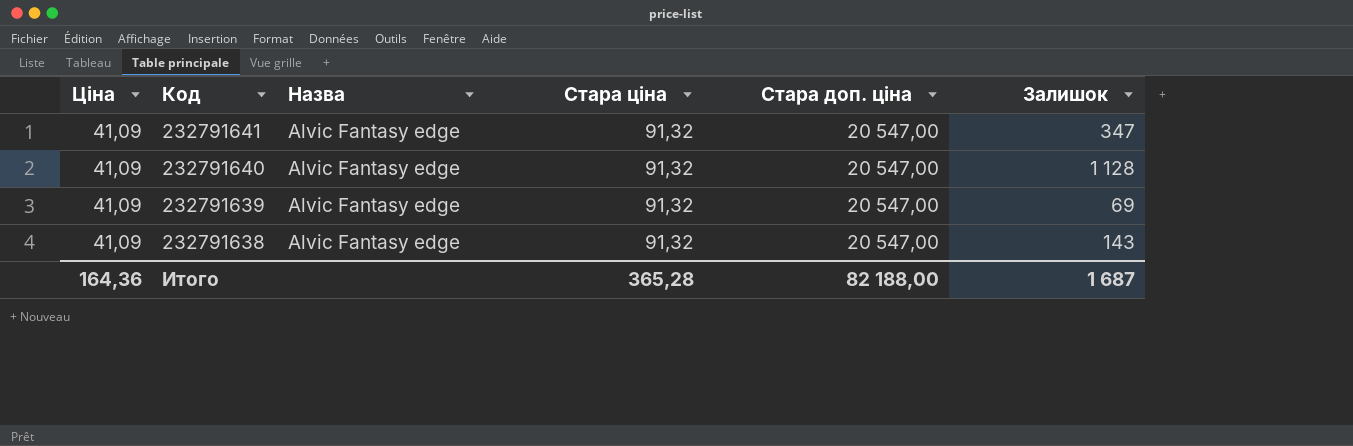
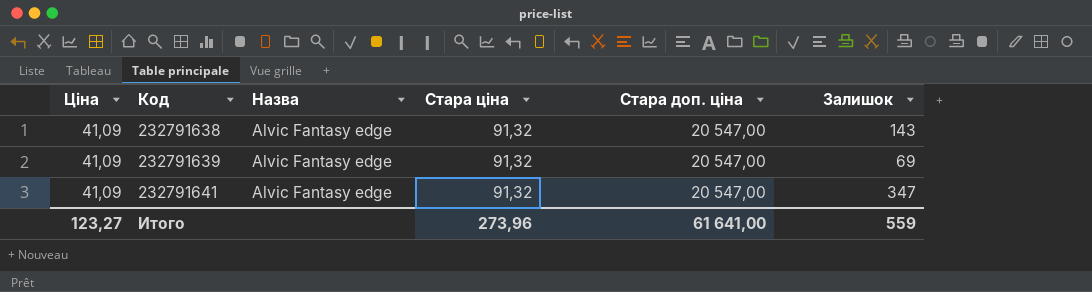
row order: Код descending -> Код ascending
row 232791640: 41,09 | Alvic Fantasy edge | 91,32 | 20 547,00 | 1 128 -> none
Итого | Ціна: 164,36 -> 123,27
Итого | Стара ціна: 365,28 -> 273,96
Итого | Стара доп. ціна: 82 188,00 -> 61 641,00
Итого | Залишок: 1 687 -> 559

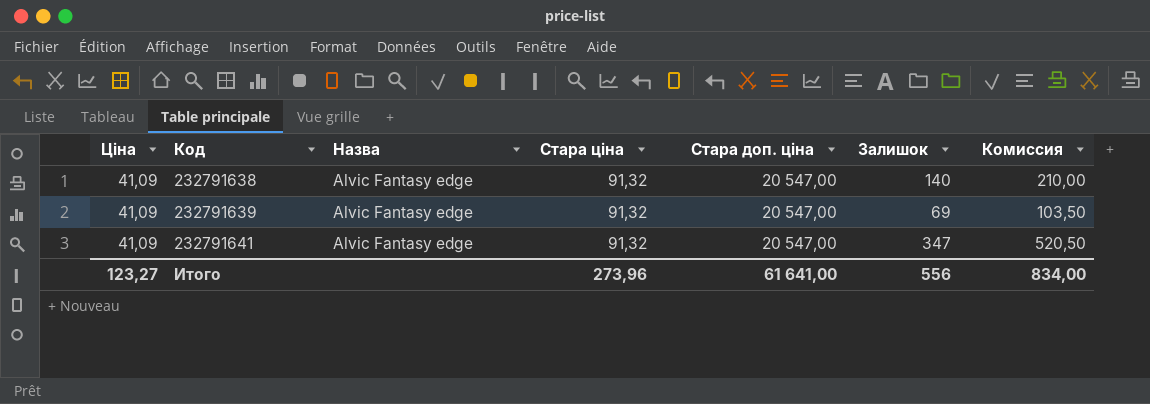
column Комиссия | formula: none -> [Залишок] * 1,5
232791638 | Залишок: 143 -> 140
Итого | Залишок: 559 -> 556

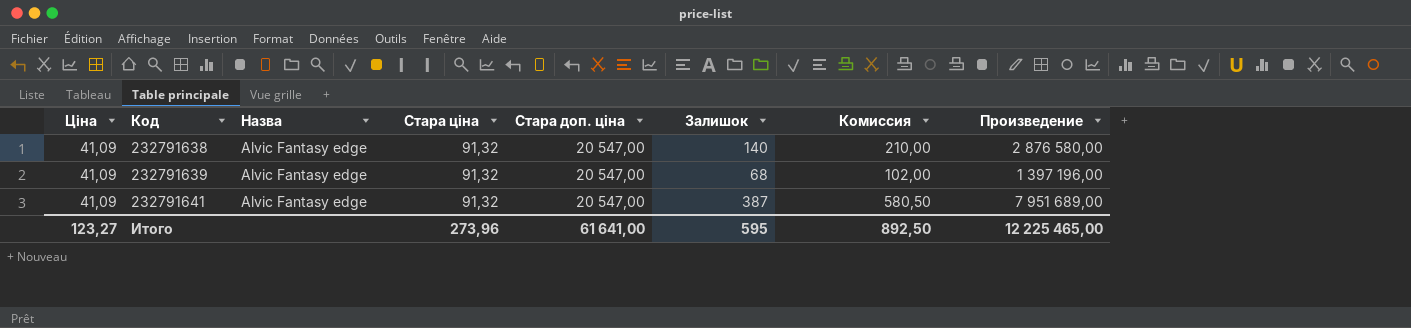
column Произведение | formula: none -> [Стара доп. ціна] * [Залишок]
232791639 | Залишок: 69 -> 68
232791639 | Комиссия: 103,50 -> 102,00
232791641 | Залишок: 347 -> 387
232791641 | Комиссия: 520,50 -> 580,50
Итого | Залишок: 556 -> 595
Итого | Комиссия: 834,00 -> 892,50

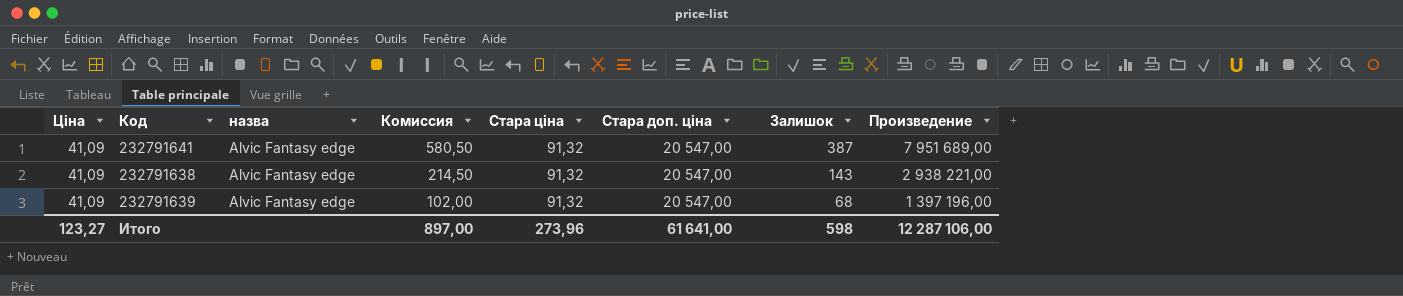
row order: Код ascending -> Комиссия descending
column name: Назва -> назва
column Комиссия | position: 7 -> 4
232791638 | Комиссия: 210,00 -> 214,50
232791638 | Залишок: 140 -> 143
232791638 | Произведение: 2 876 580,00 -> 2 938 221,00
Итого | Комиссия: 892,50 -> 897,00
Итого | Залишок: 595 -> 598
Итого | Произведение: 12 225 465,00 -> 12 287 106,00

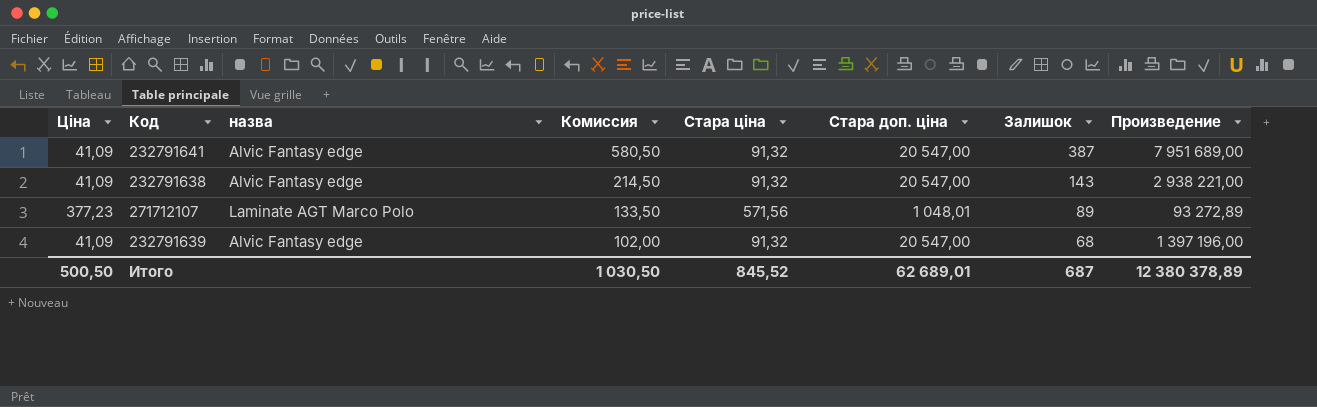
row 271712107: none -> 377,23 | Laminate AGT Marco Polo | 133,50 | 571,56 | 1 048,01 | 89 | 93 272,89
Итого | Ціна: 123,27 -> 500,50
Итого | Комиссия: 897,00 -> 1 030,50
Итого | Стара ціна: 273,96 -> 845,52
Итого | Стара доп. ціна: 61 641,00 -> 62 689,01
Итого | Залишок: 598 -> 687
Итого | Произведение: 12 287 106,00 -> 12 380 378,89

